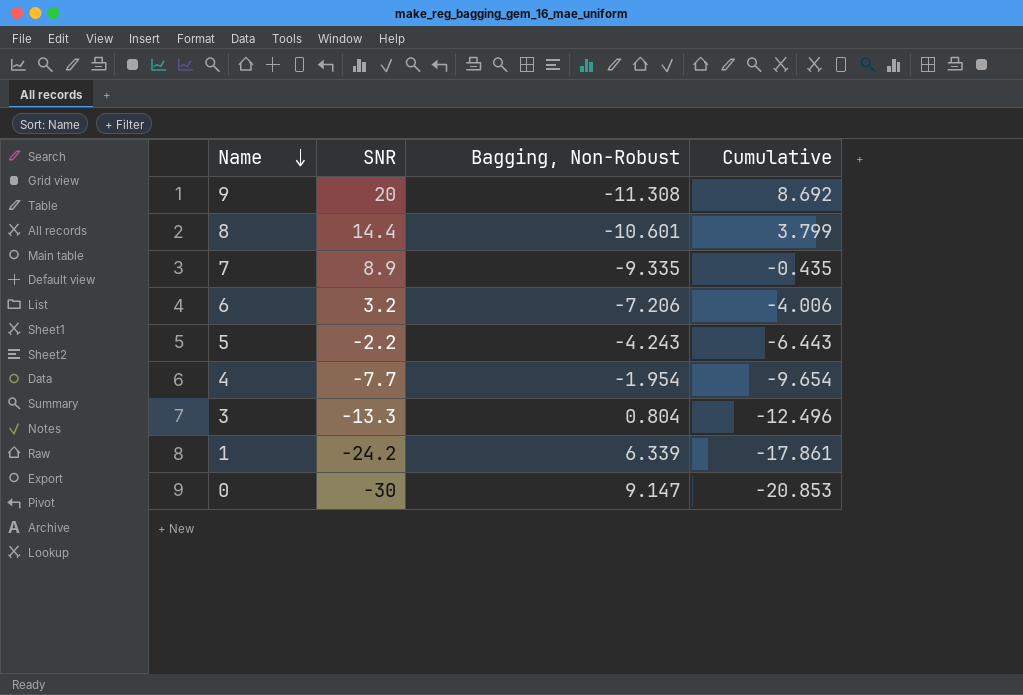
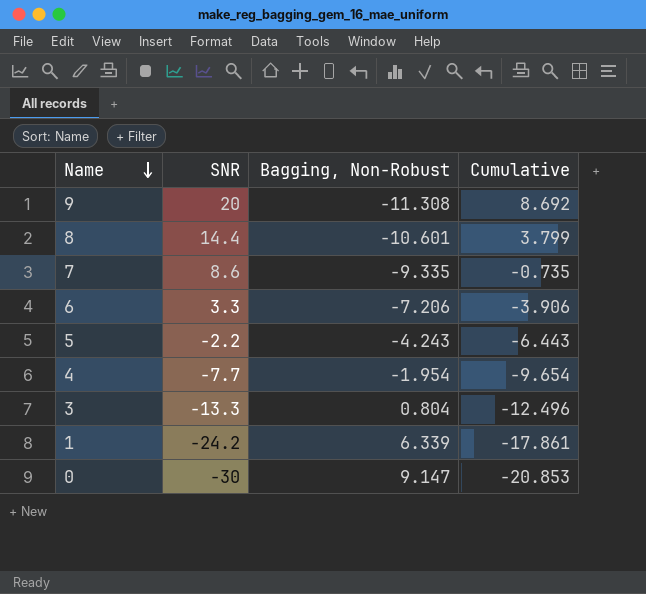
7 | SNR: 8.9 -> 8.6
7 | Cumulative: -0.435 -> -0.735
6 | SNR: 3.2 -> 3.3
6 | Cumulative: -4.006 -> -3.906

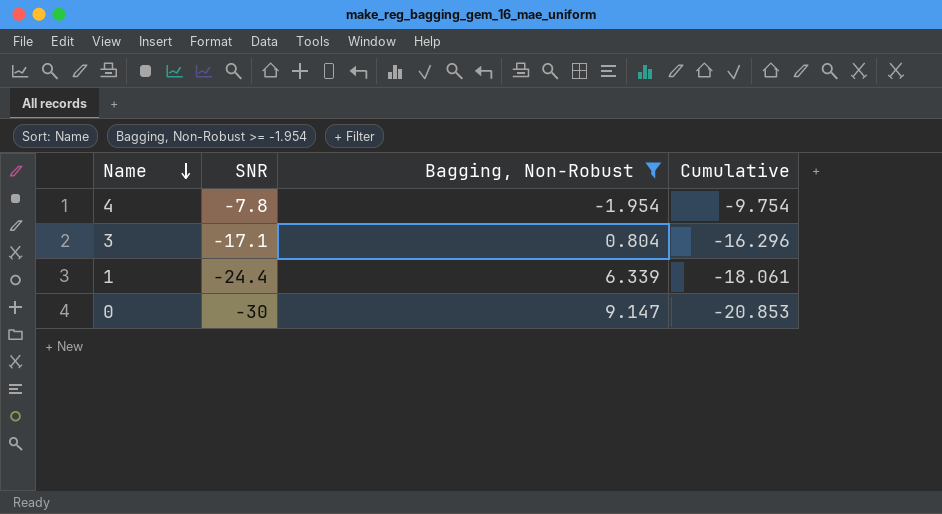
filter: none -> Bagging, Non-Robust >= -1.954
4 | SNR: -7.7 -> -7.8
4 | Cumulative: -9.654 -> -9.754
3 | SNR: -13.3 -> -17.1
3 | Cumulative: -12.496 -> -16.296
1 | SNR: -24.2 -> -24.4
1 | Cumulative: -17.861 -> -18.061

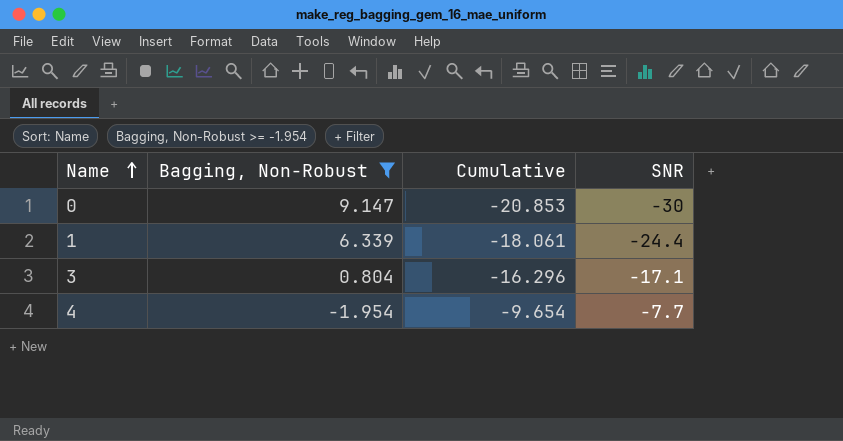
row order: Name descending -> Name ascending
column SNR | position: 2 -> 4
4 | Cumulative: -9.754 -> -9.654
4 | SNR: -7.8 -> -7.7

